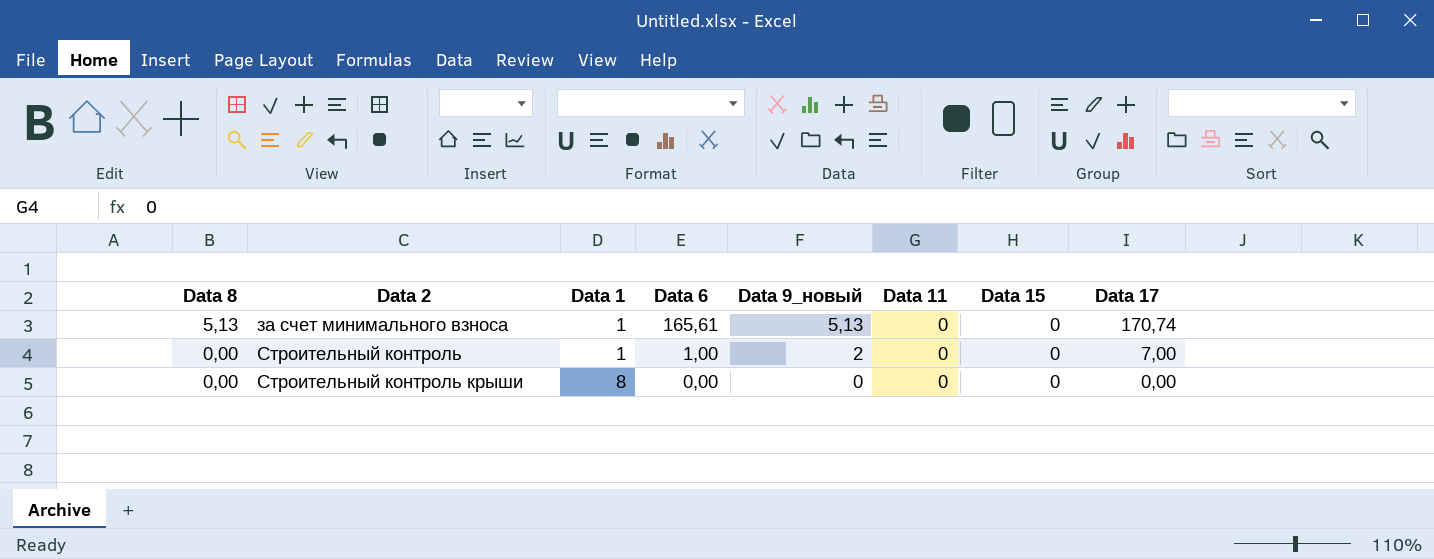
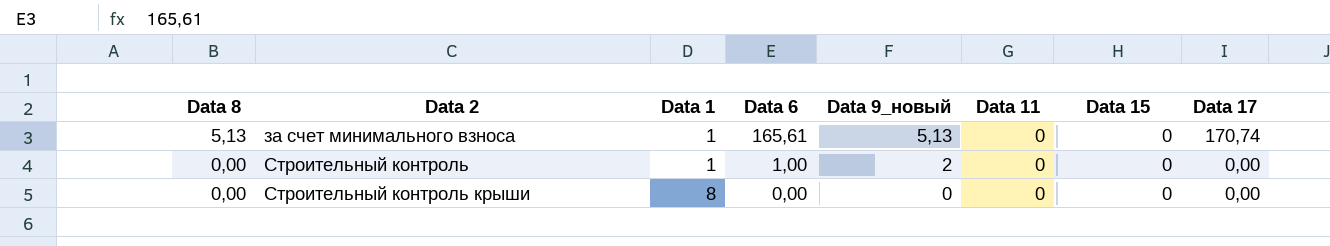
Строительный контроль | Data 17: 7,00 -> 0,00

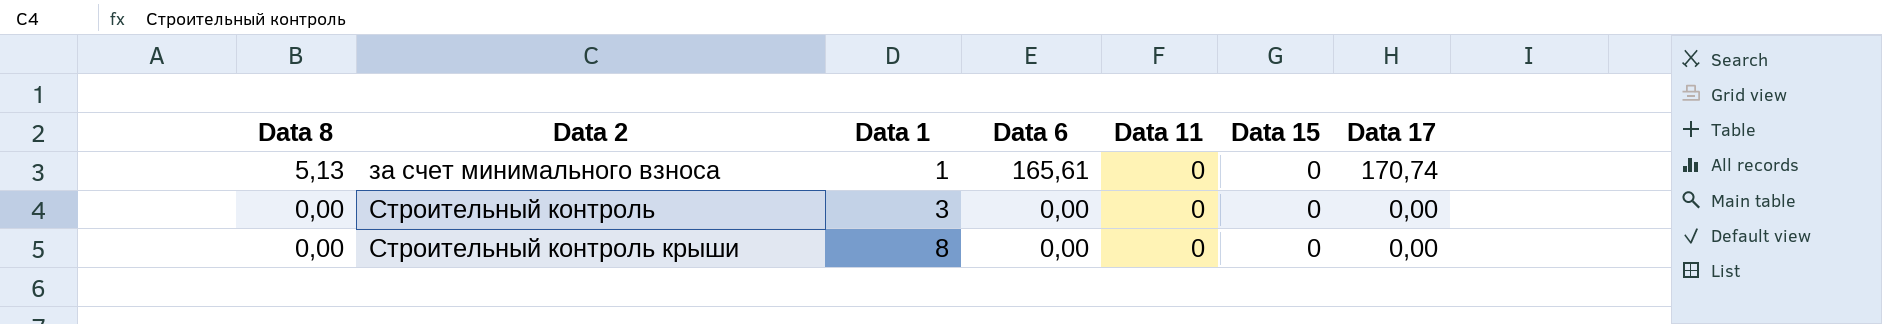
column Data 9_новый | position: 5 -> none
Строительный контроль | Data 1: 1 -> 3
Строительный контроль | Data 6: 1,00 -> 0,00

